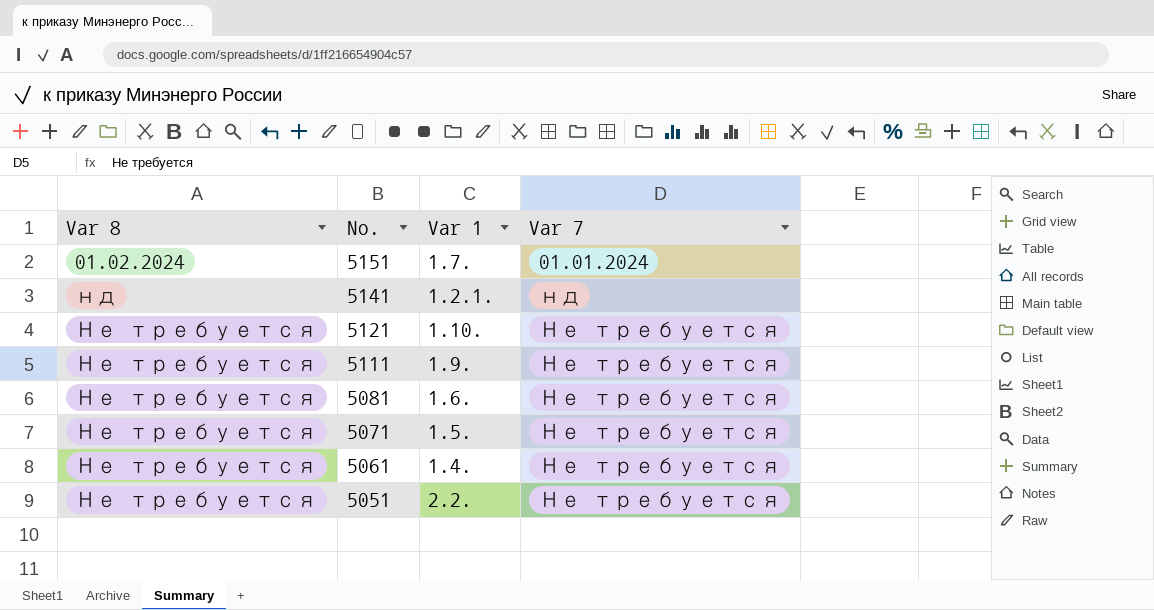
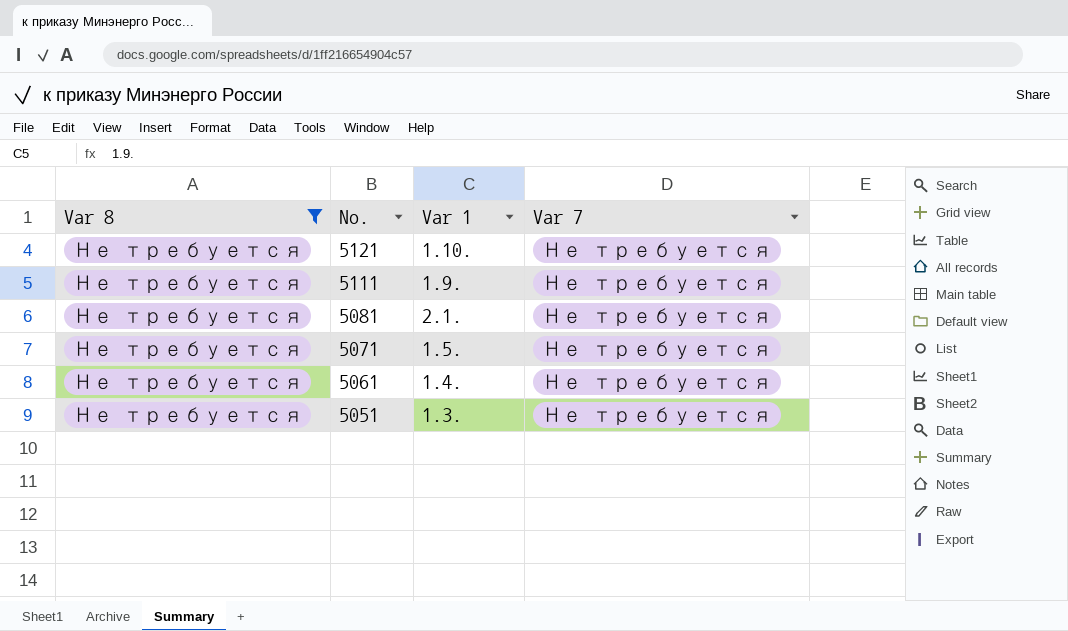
filter: none -> Var 8 = Не требуется
5081 | Var 1: 1.6. -> 2.1.
5051 | Var 1: 2.2. -> 1.3.

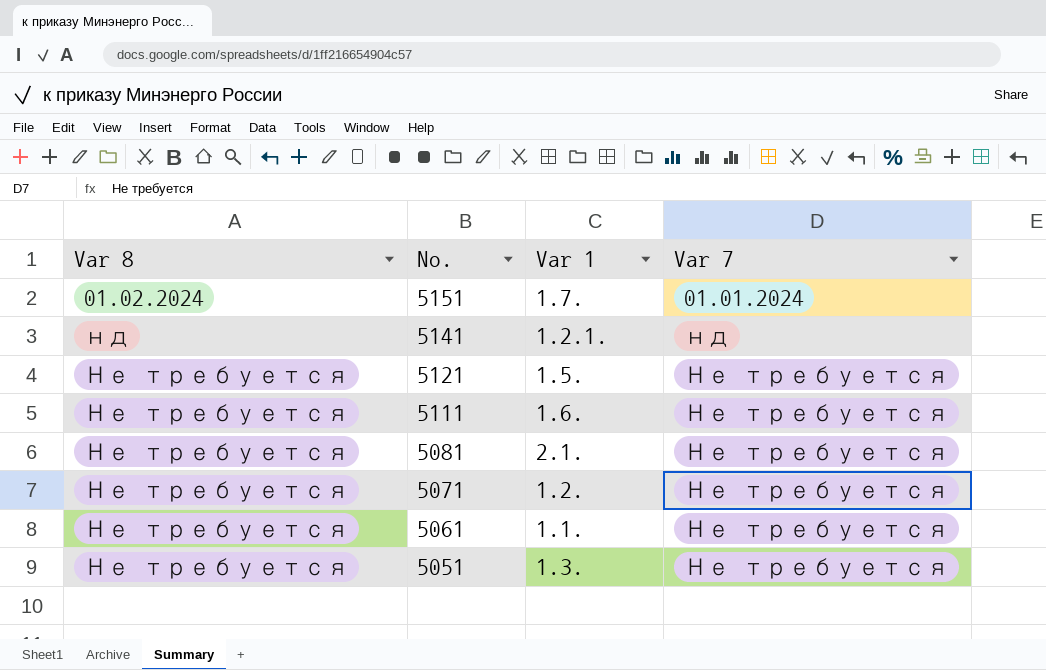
filter: Var 8 = Не требуется -> none
5121 | Var 1: 1.10. -> 1.5.
5111 | Var 1: 1.9. -> 1.6.
5071 | Var 1: 1.5. -> 1.2.
5061 | Var 1: 1.4. -> 1.1.

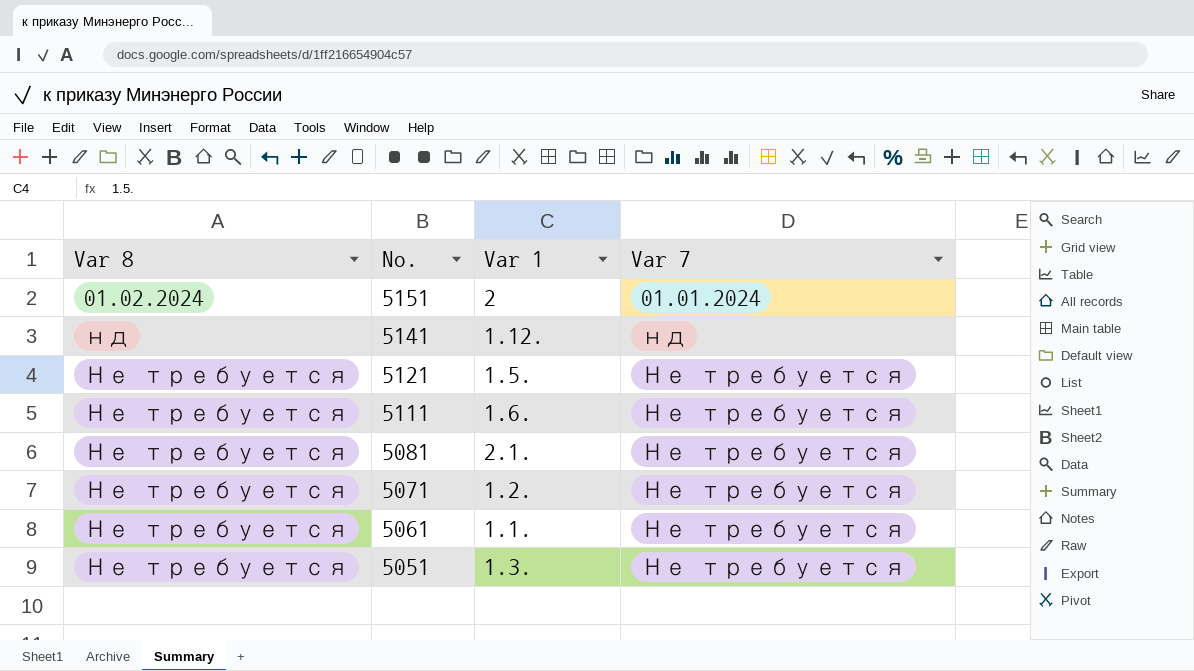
5151 | Var 1: 1.7. -> 2
5141 | Var 1: 1.2.1. -> 1.12.

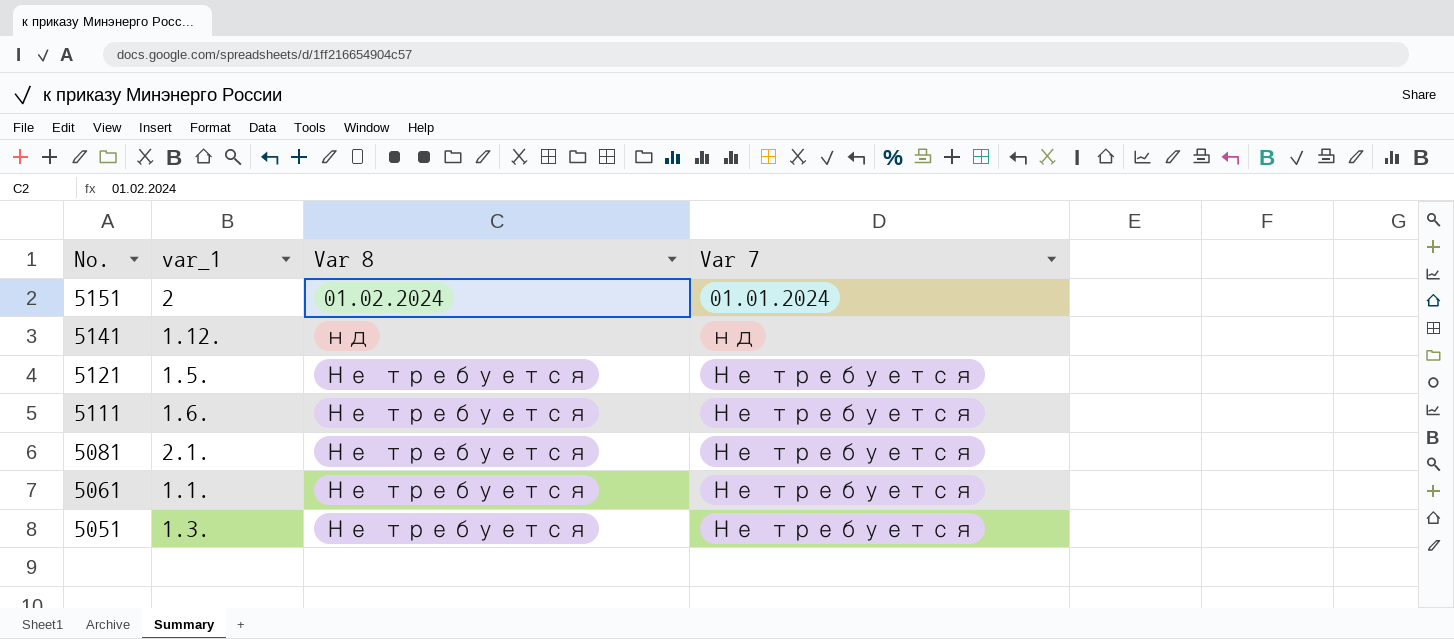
column name: Var 1 -> var_1
column Var 8 | position: 1 -> 3
row 5071: Не требуется | 1.2. | Не требуется -> none

